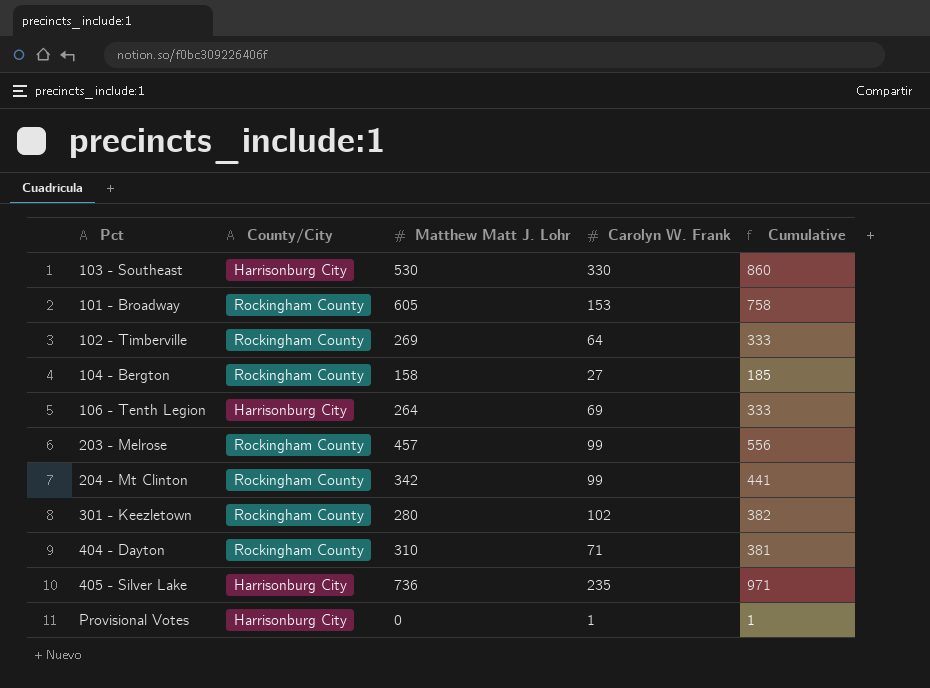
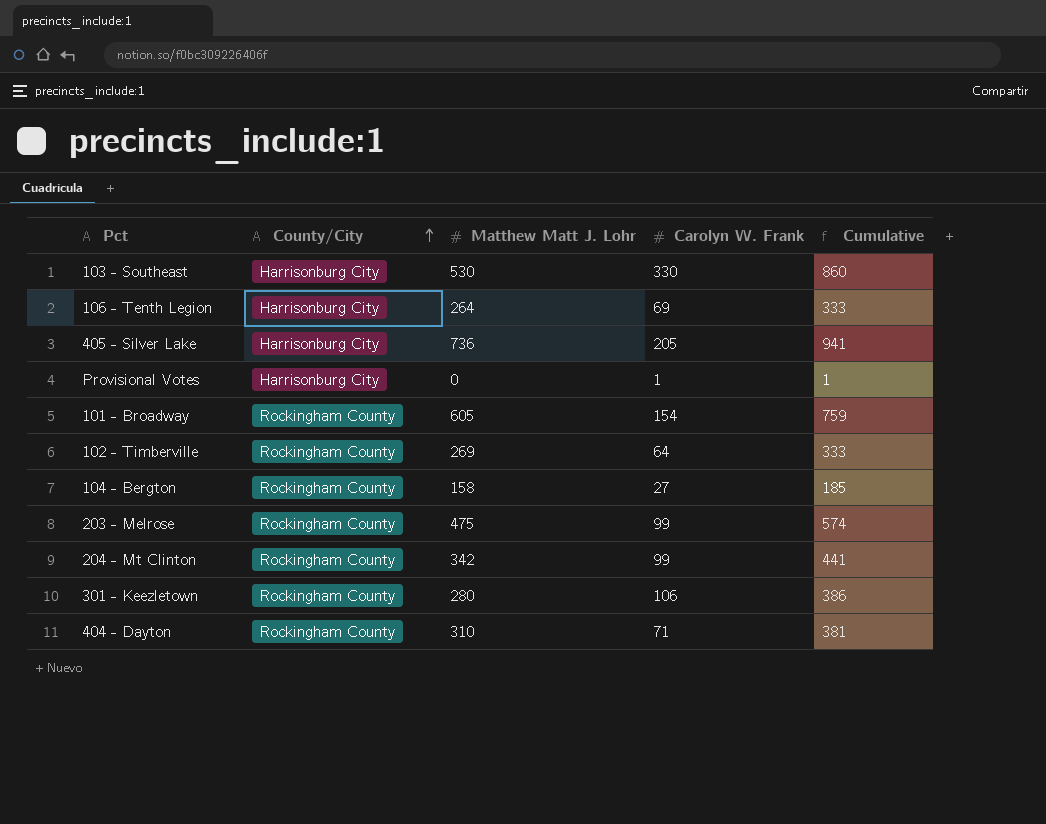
row order: none -> County/City ascending
405 - Silver Lake | Carolyn W. Frank: 235 -> 205
405 - Silver Lake | Cumulative: 971 -> 941
101 - Broadway | Carolyn W. Frank: 153 -> 154
101 - Broadway | Cumulative: 758 -> 759
203 - Melrose | Matthew Matt J. Lohr: 457 -> 475
203 - Melrose | Cumulative: 556 -> 574
301 - Keezletown | Carolyn W. Frank: 102 -> 106
301 - Keezletown | Cumulative: 382 -> 386

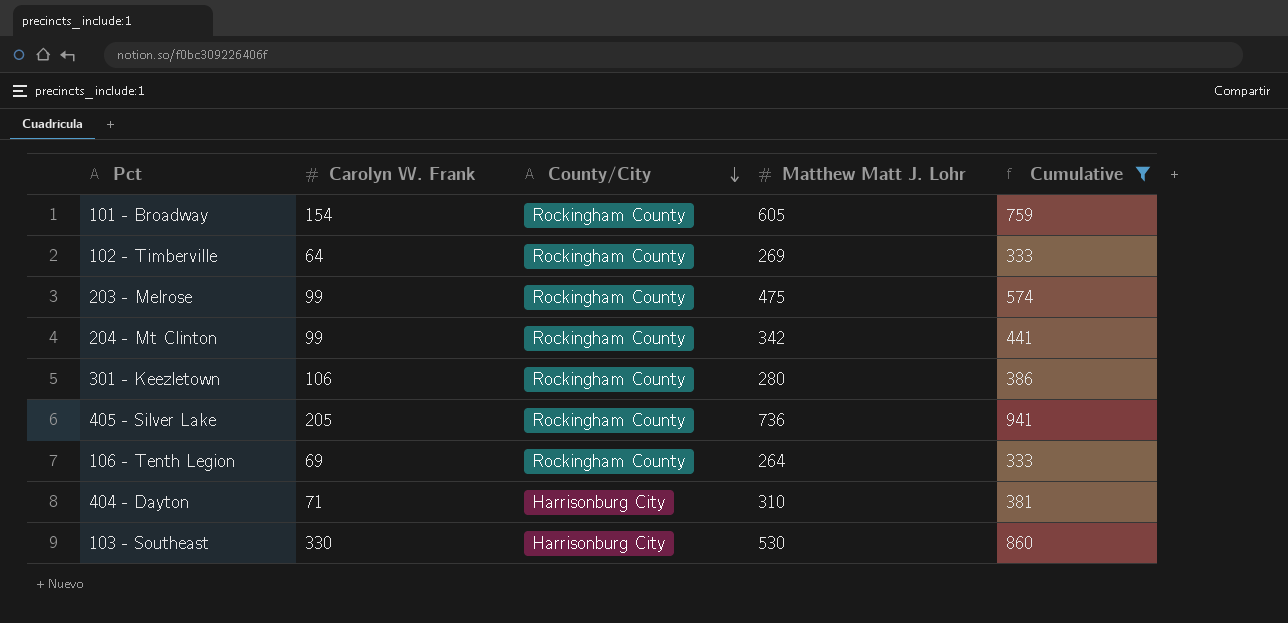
filter: none -> Cumulative >= 333
row order: County/City ascending -> County/City descending
column Carolyn W. Frank | position: 4 -> 2
405 - Silver Lake | County/City: Harrisonburg City -> Rockingham County
106 - Tenth Legion | County/City: Harrisonburg City -> Rockingham County
404 - Dayton | County/City: Rockingham County -> Harrisonburg City

